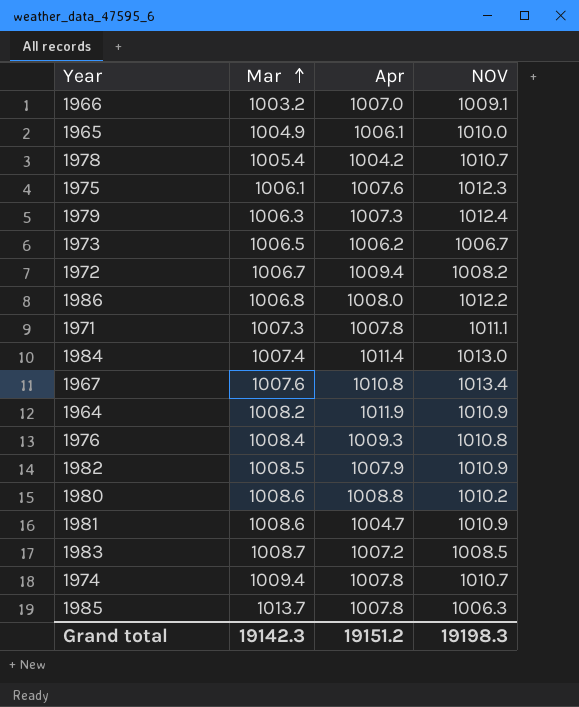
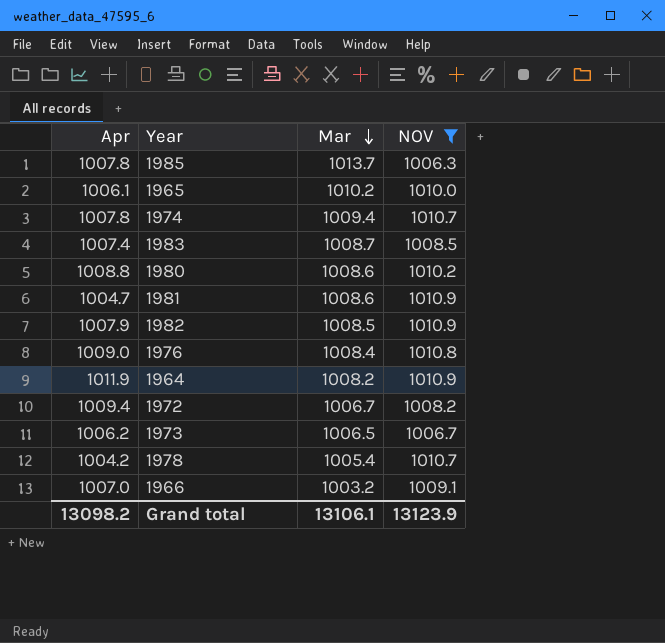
filter: none -> NOV <= 1010.9
row order: Mar ascending -> Mar descending
column Apr | position: 3 -> 1
1965 | Mar: 1004.9 -> 1010.2
1983 | Apr: 1007.2 -> 1007.4
1976 | Apr: 1009.3 -> 1009.0
Grand total | Apr: 19151.2 -> 13098.2
Grand total | Mar: 19142.3 -> 13106.1
Grand total | NOV: 19198.3 -> 13123.9

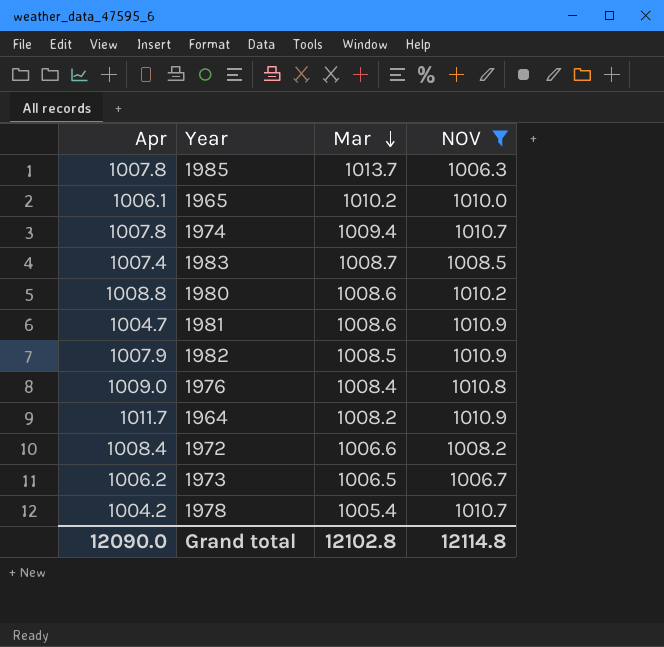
row 1966: 1007.0 | 1003.2 | 1009.1 -> none
1964 | Apr: 1011.9 -> 1011.7
1972 | Apr: 1009.4 -> 1008.4
1972 | Mar: 1006.7 -> 1006.6
Grand total | Apr: 13098.2 -> 12090.0
Grand total | Mar: 13106.1 -> 12102.8
Grand total | NOV: 13123.9 -> 12114.8

